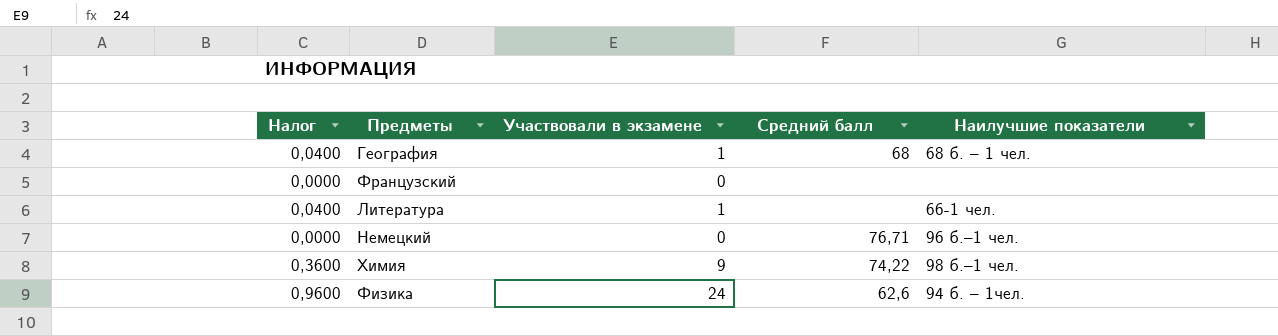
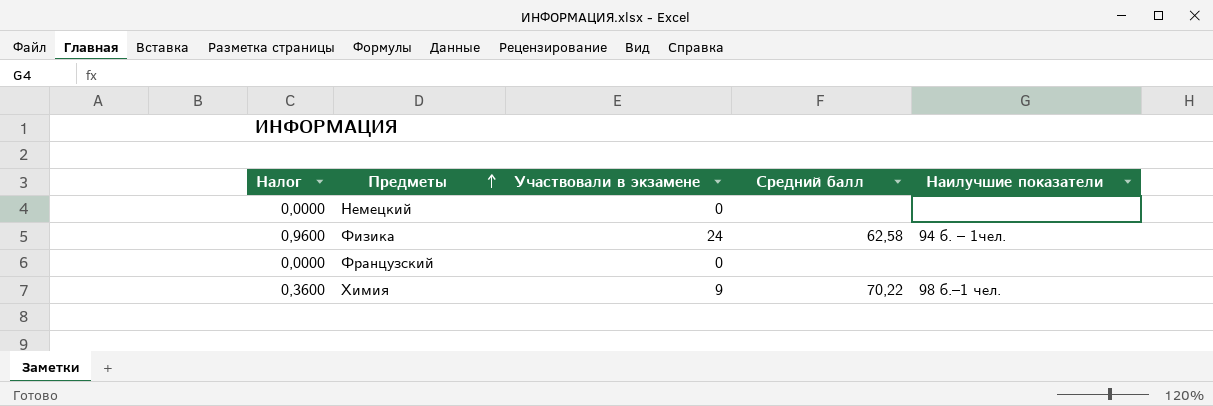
row order: none -> Предметы ascending
row География: 0,0400 | 1 | 68 | 68 б. – 1 чел. -> none
row Литература: 0,0400 | 1 | none | 66-1 чел. -> none
Немецкий | Средний балл: 76,71 -> none
Немецкий | Наилучшие показатели: 96 б.–1 чел. -> none
Физика | Средний балл: 62,6 -> 62,58
Химия | Средний балл: 74,22 -> 70,22

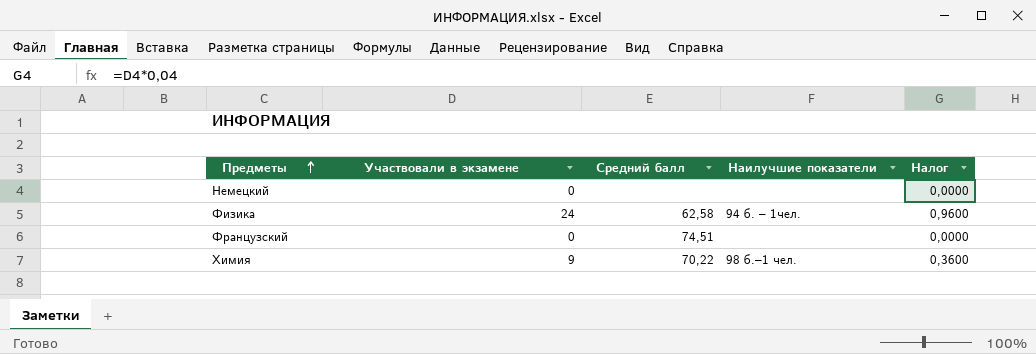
column Налог | position: 1 -> 5
Французский | Средний балл: none -> 74,51

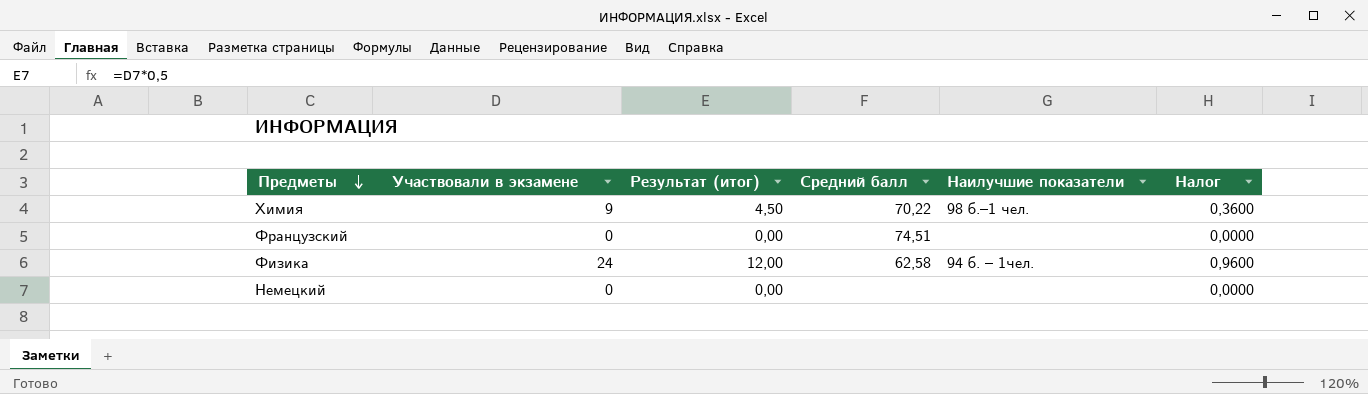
row order: Предметы ascending -> Предметы descending
column Результат (итог) | formula: none -> [Участвовали в экзамене] * 0,5

